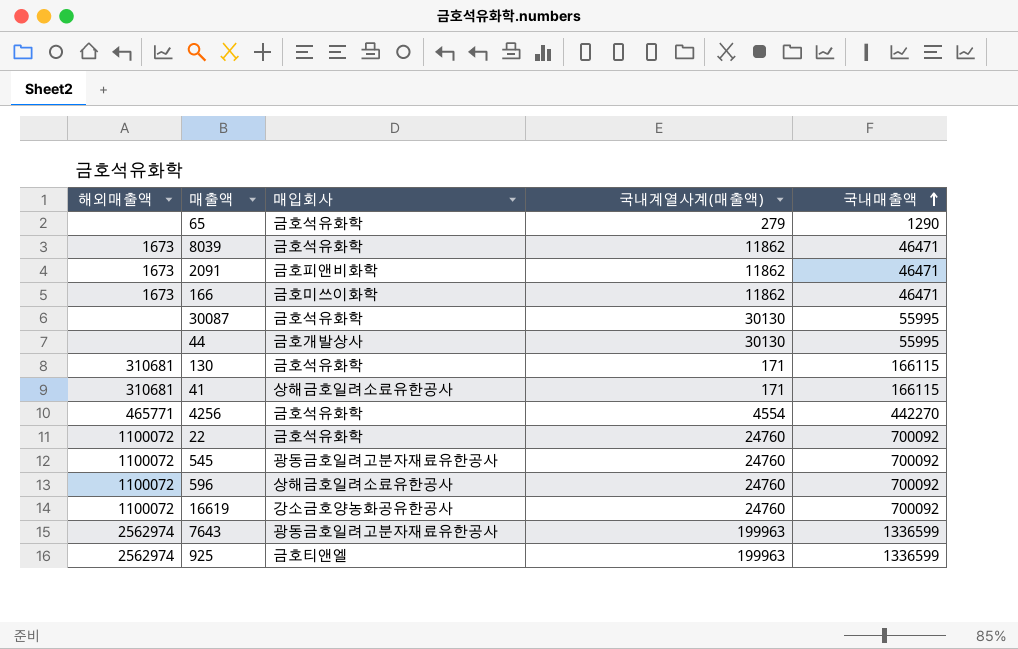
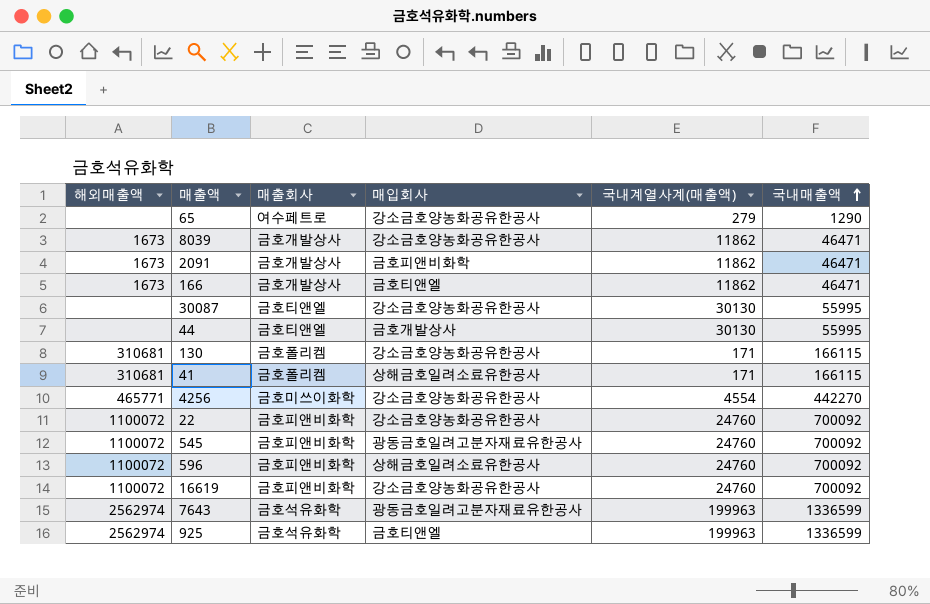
column 매출회사 | position: none -> 3
65 | 매입회사: 금호석유화학 -> 강소금호양농화공유한공사
8039 | 매입회사: 금호석유화학 -> 강소금호양농화공유한공사
166 | 매입회사: 금호미쓰이화학 -> 금호티앤엘
30087 | 매입회사: 금호석유화학 -> 강소금호양농화공유한공사
130 | 매입회사: 금호석유화학 -> 강소금호양농화공유한공사
4256 | 매입회사: 금호석유화학 -> 강소금호양농화공유한공사
22 | 매입회사: 금호석유화학 -> 강소금호양농화공유한공사

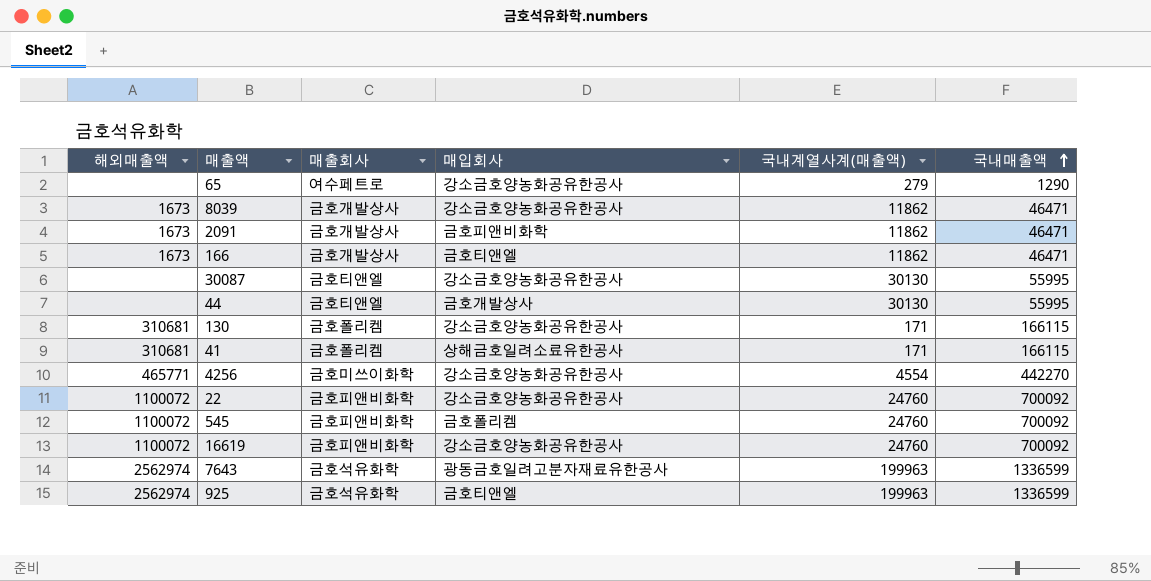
row 596: 1100072 | 금호피앤비화학 | 상해금호일려소료유한공사 | 24760 | 700092 -> none
545 | 매입회사: 광동금호일려고분자재료유한공사 -> 금호폴리켐

